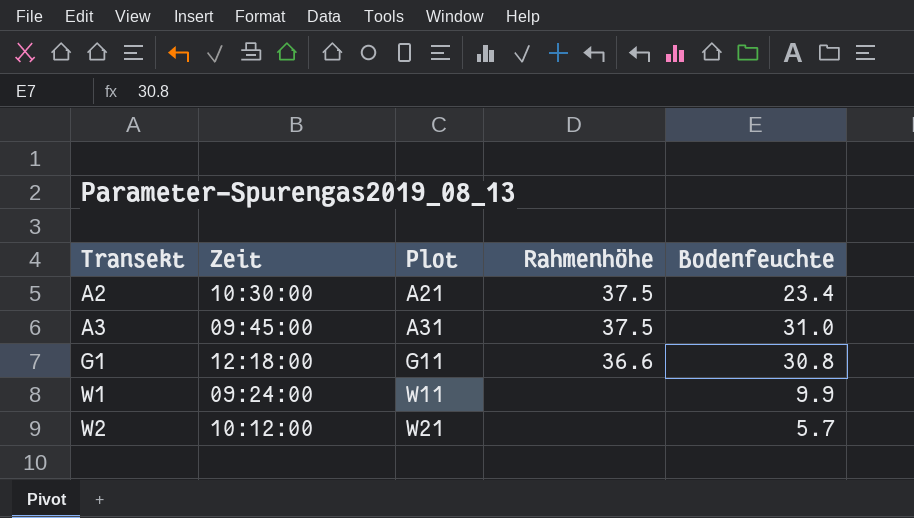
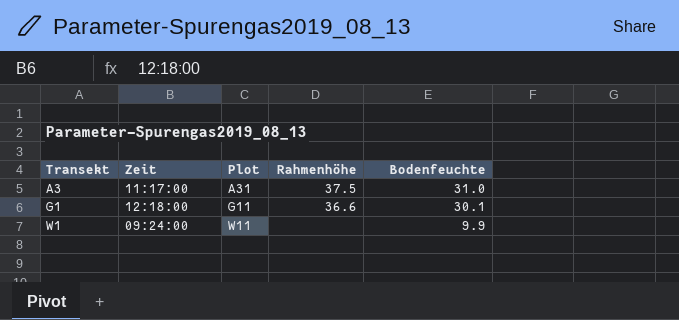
row A2: 10:30:00 | A21 | 37.5 | 23.4 -> none
row W2: 10:12:00 | W21 | none | 5.7 -> none
A3 | Zeit: 09:45:00 -> 11:17:00
G1 | Bodenfeuchte: 30.8 -> 30.1

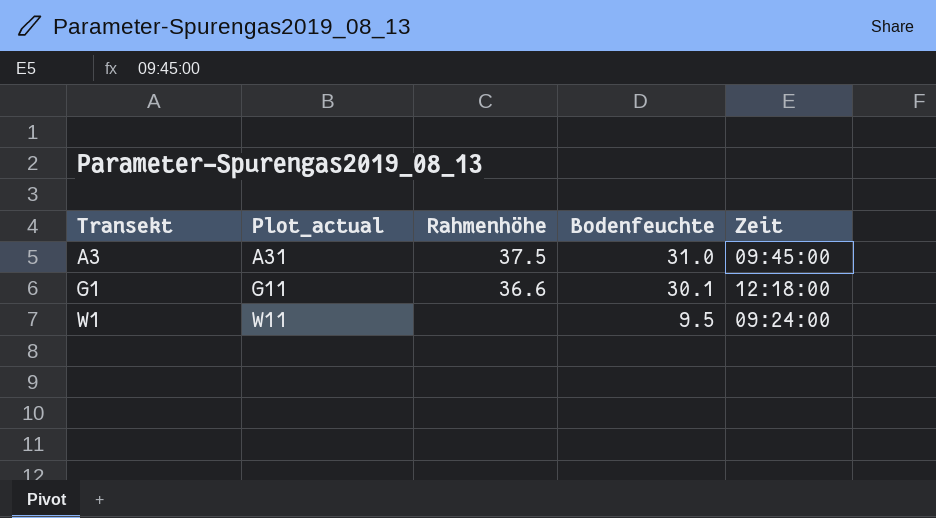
column name: Plot -> Plot_actual
column Zeit | position: 2 -> 5
A3 | Zeit: 11:17:00 -> 09:45:00
W1 | Bodenfeuchte: 9.9 -> 9.5

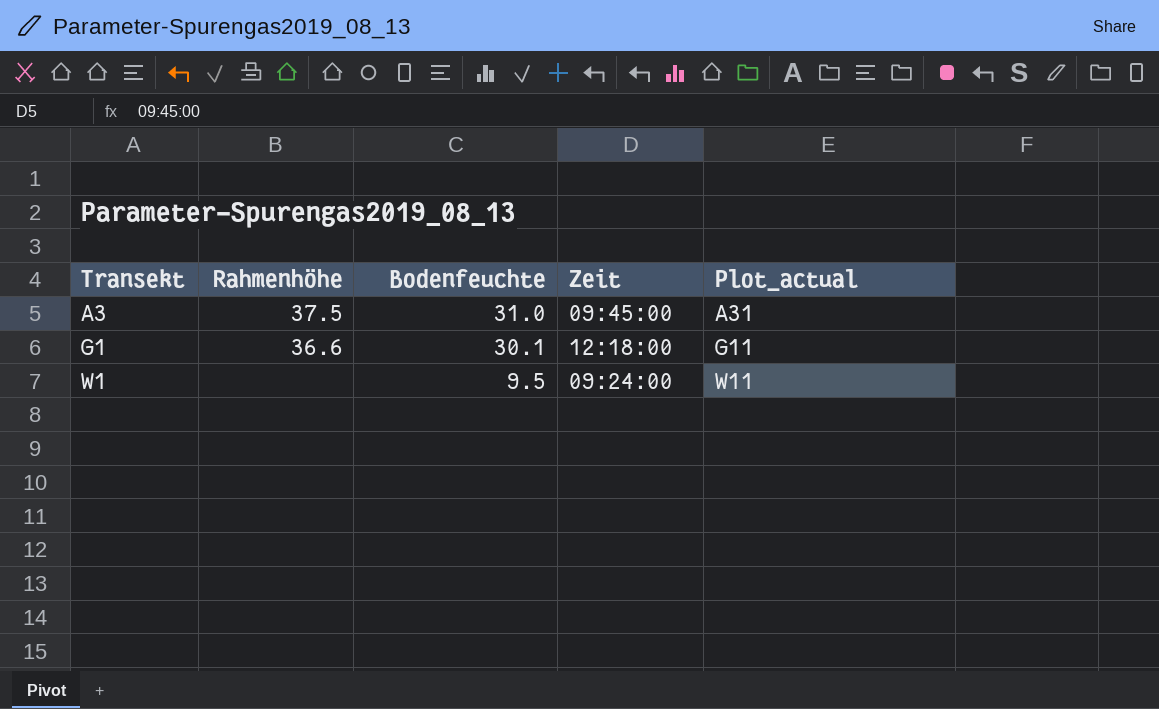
column Plot_actual | position: 2 -> 5

